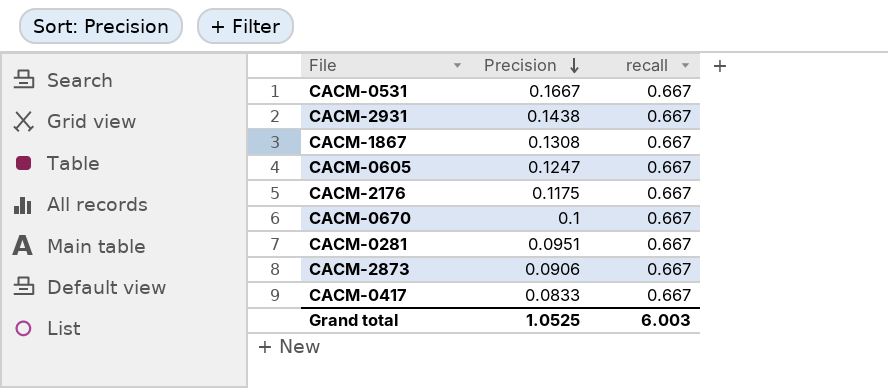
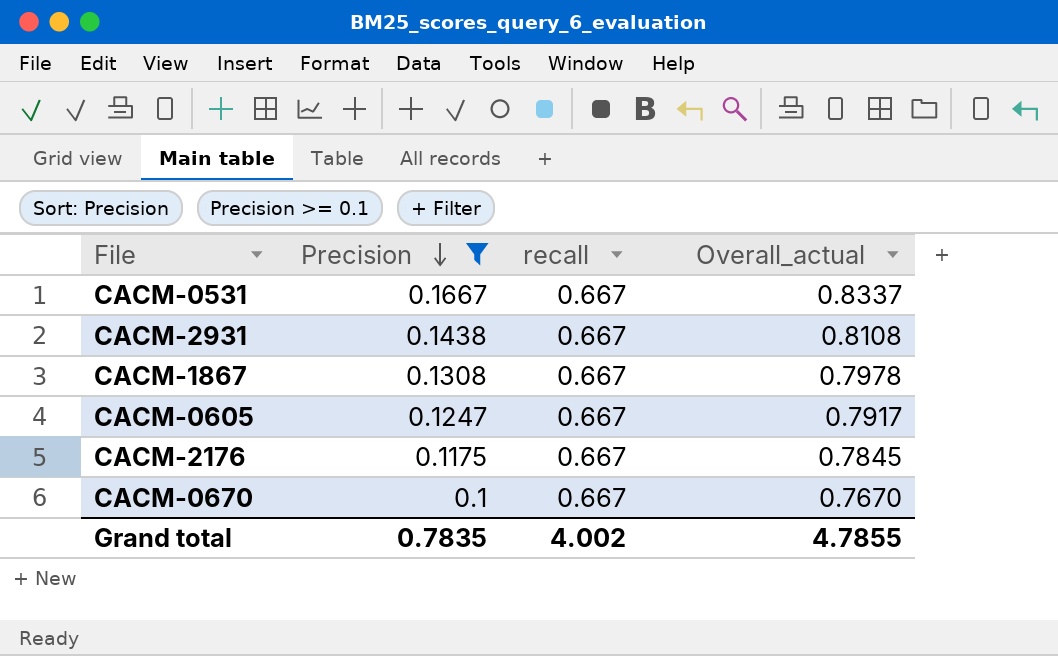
filter: none -> Precision >= 0.1
column Overall_actual | formula: none -> [Precision] + [recall]
Grand total | Precision: 1.0525 -> 0.7835
Grand total | recall: 6.003 -> 4.002

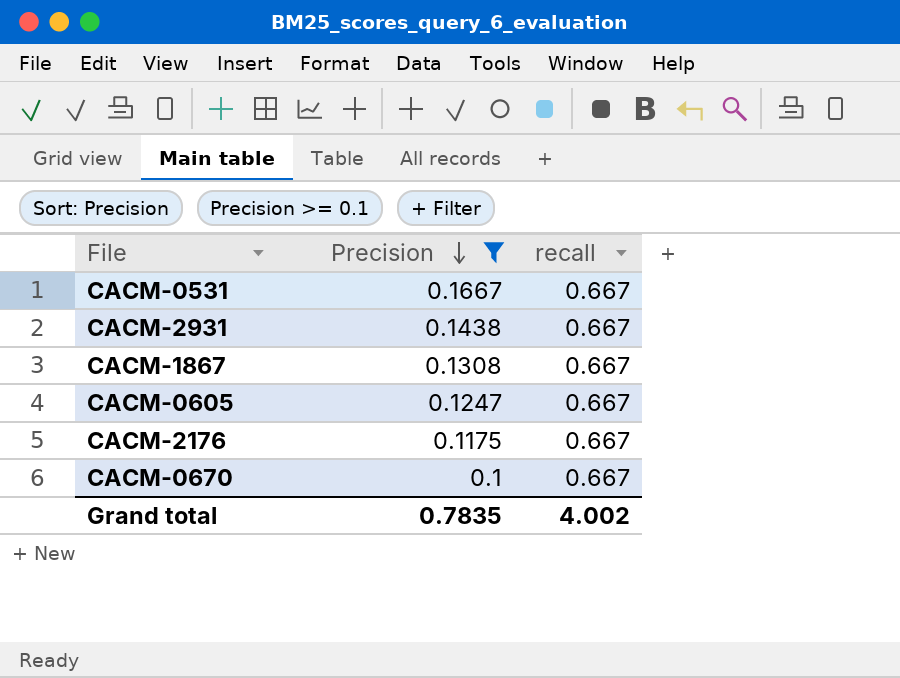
column Overall_actual | formula: [Precision] + [recall] -> none

